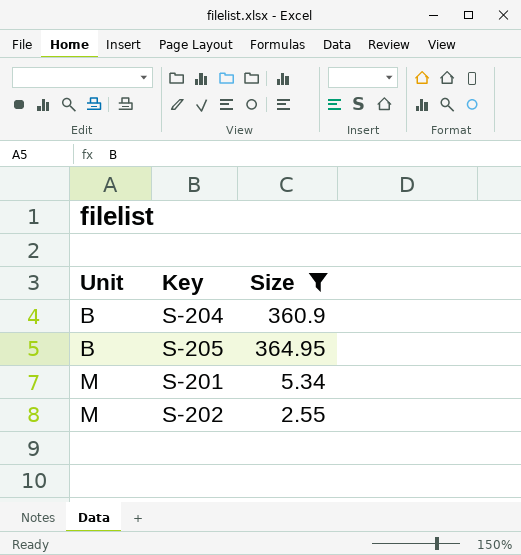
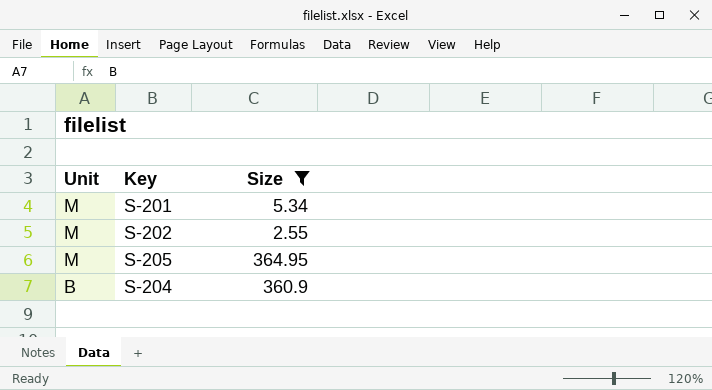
row order: Unit ascending -> Unit descending
S-205 | Unit: B -> M

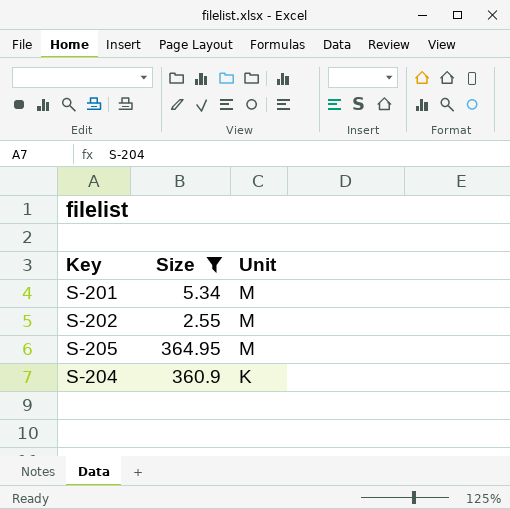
column Unit | position: 1 -> 3
S-204 | Unit: B -> K

